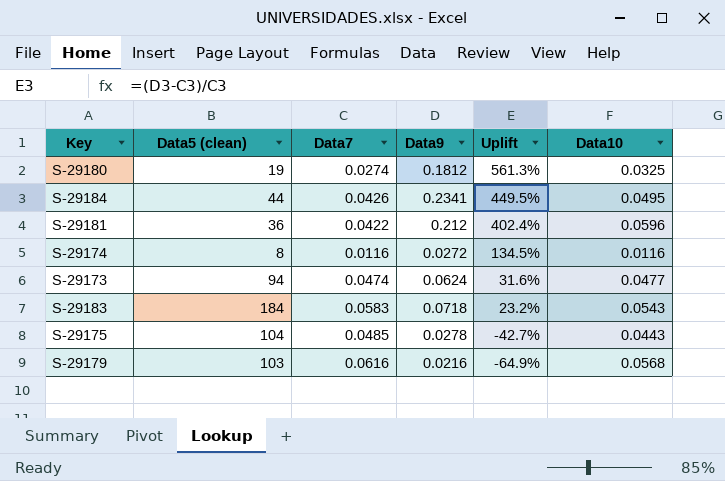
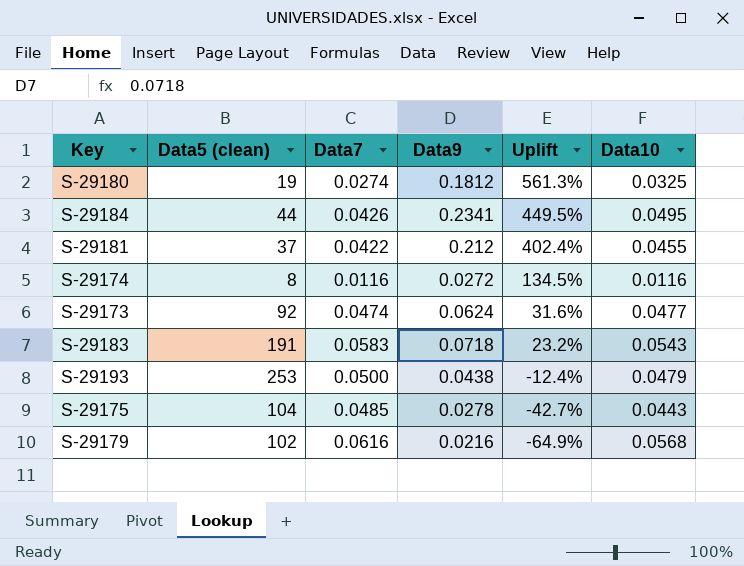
S-29181 | Data5 (clean): 36 -> 37
S-29181 | Data10: 0.0596 -> 0.0455
S-29173 | Data5 (clean): 94 -> 92
S-29183 | Data5 (clean): 184 -> 191
row S-29193: none -> 253 | 0.0500 | 0.0438 | -12.4% | 0.0479
S-29179 | Data5 (clean): 103 -> 102

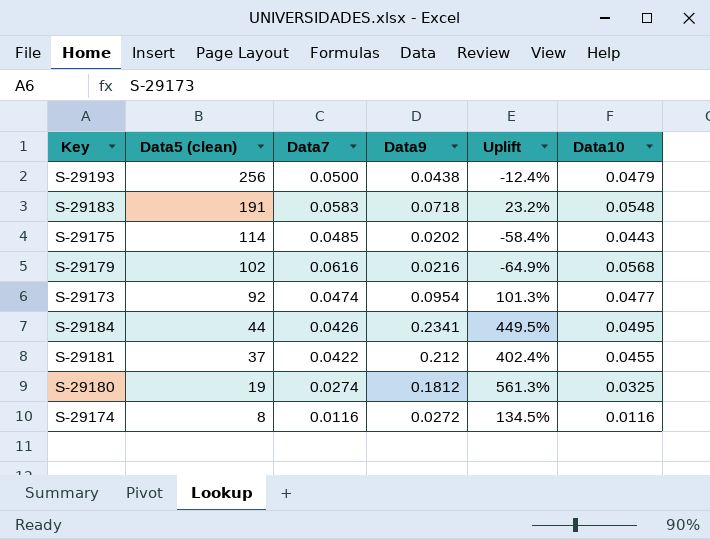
row order: Uplift descending -> Data5 (clean) descending
S-29193 | Data5 (clean): 253 -> 256
S-29183 | Data10: 0.0543 -> 0.0548
S-29175 | Data5 (clean): 104 -> 114
S-29175 | Data9: 0.0278 -> 0.0202
S-29175 | Uplift: -42.7% -> -58.4%
S-29173 | Data9: 0.0624 -> 0.0954
S-29173 | Uplift: 31.6% -> 101.3%

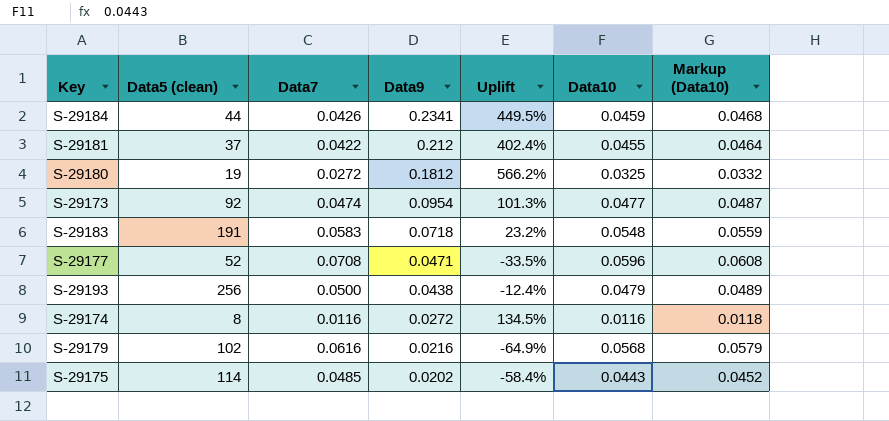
row order: Data5 (clean) descending -> Data9 descending
column Markup (Data10) | formula: none -> [Data10] * 1.02
S-29184 | Data10: 0.0495 -> 0.0459
S-29180 | Data7: 0.0274 -> 0.0272
S-29180 | Uplift: 561.3% -> 566.2%
row S-29177: none -> 52 | 0.0708 | 0.0471 | -33.5% | 0.0596 | 0.0608

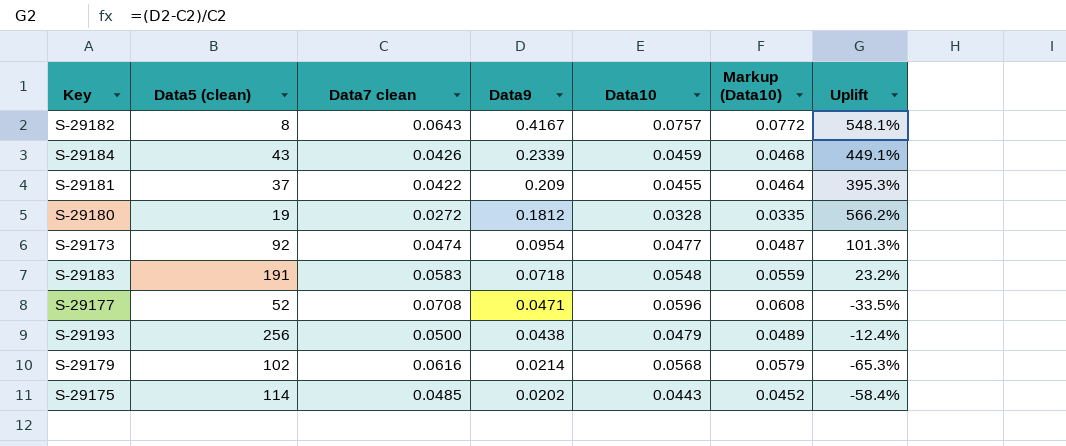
column name: Data7 -> Data7 clean
column Uplift | position: 5 -> 7
row S-29174: 8 | 0.0116 | 0.0272 | 134.5% | 0.0116 | 0.0118 -> none
row S-29182: none -> 8 | 0.0643 | 0.4167 | 0.0757 | 0.0772 | 548.1%
S-29184 | Data5 (clean): 44 -> 43
S-29184 | Data9: 0.2341 -> 0.2339
S-29184 | Uplift: 449.5% -> 449.1%
S-29181 | Data9: 0.212 -> 0.209
S-29181 | Uplift: 402.4% -> 395.3%
S-29180 | Data10: 0.0325 -> 0.0328
S-29180 | Markup (Data10): 0.0332 -> 0.0335
S-29179 | Data9: 0.0216 -> 0.0214
S-29179 | Uplift: -64.9% -> -65.3%

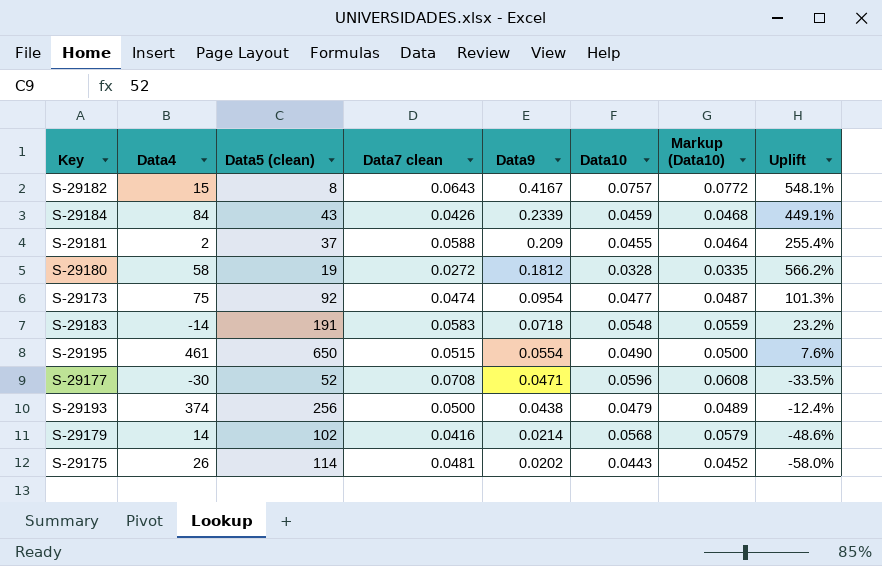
column Data4 | position: none -> 2
S-29181 | Data7 clean: 0.0422 -> 0.0588
S-29181 | Uplift: 395.3% -> 255.4%
row S-29195: none -> 461 | 650 | 0.0515 | 0.0554 | 0.0490 | 0.0500 | 7.6%
S-29179 | Data7 clean: 0.0616 -> 0.0416
S-29179 | Uplift: -65.3% -> -48.6%
S-29175 | Data7 clean: 0.0485 -> 0.0481
S-29175 | Uplift: -58.4% -> -58.0%

